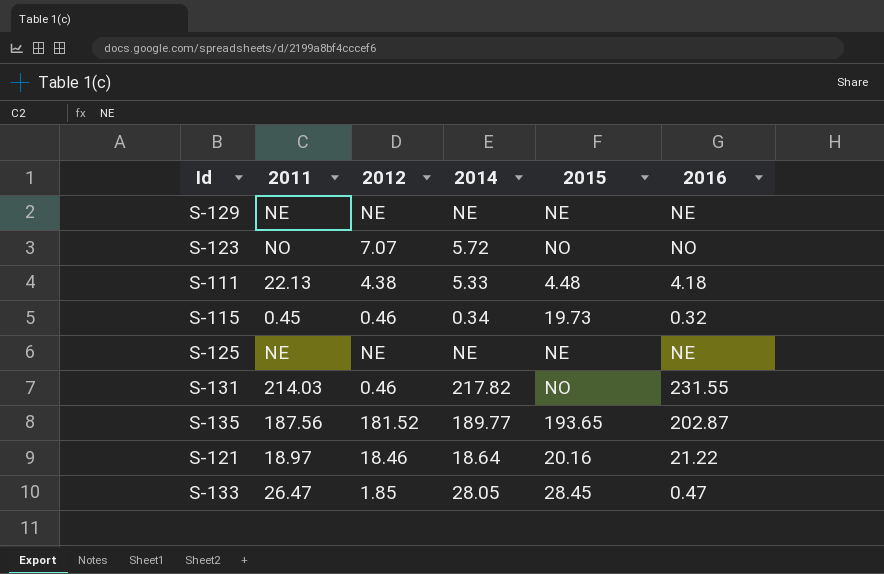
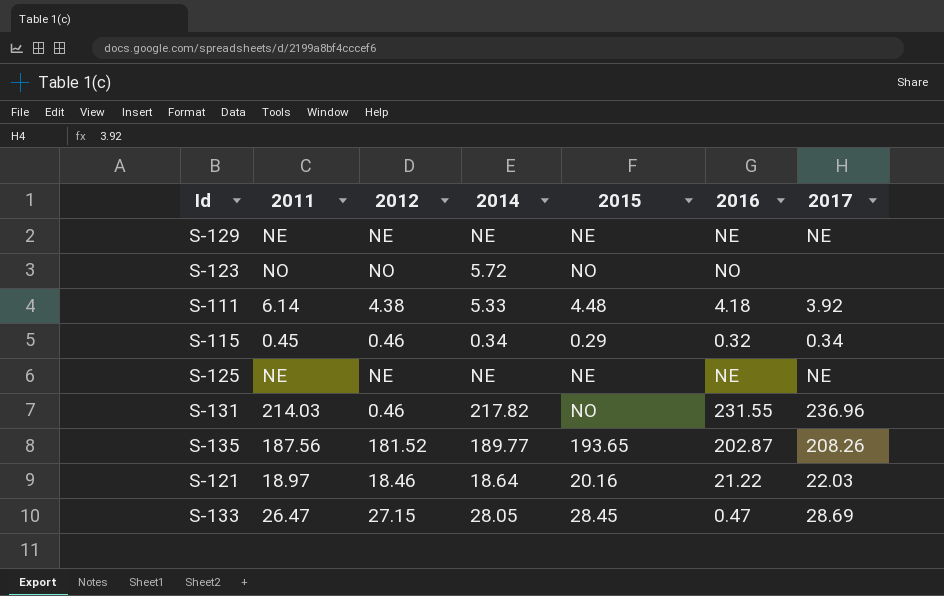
column 2017 | position: none -> 7
S-123 | 2012: 7.07 -> NO
S-111 | 2011: 22.13 -> 6.14
S-115 | 2015: 19.73 -> 0.29
S-133 | 2012: 1.85 -> 27.15

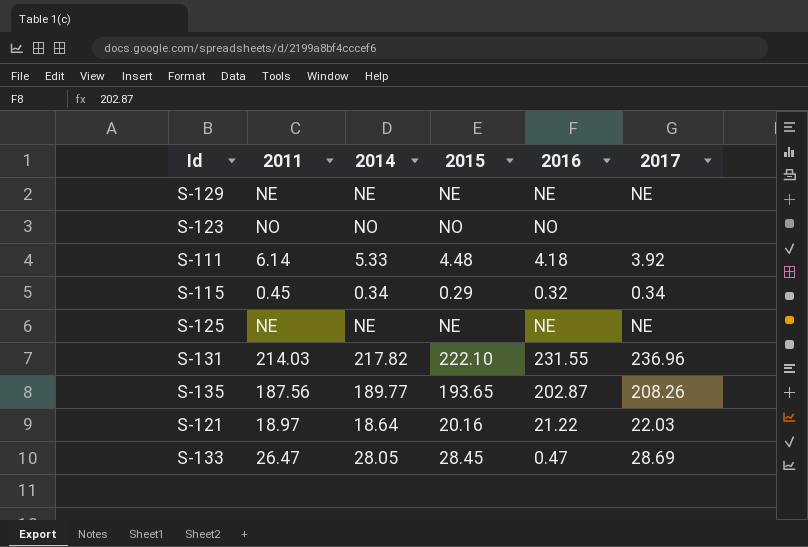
column 2012 | position: 3 -> none
S-123 | 2014: 5.72 -> NO
S-131 | 2015: NO -> 222.10

